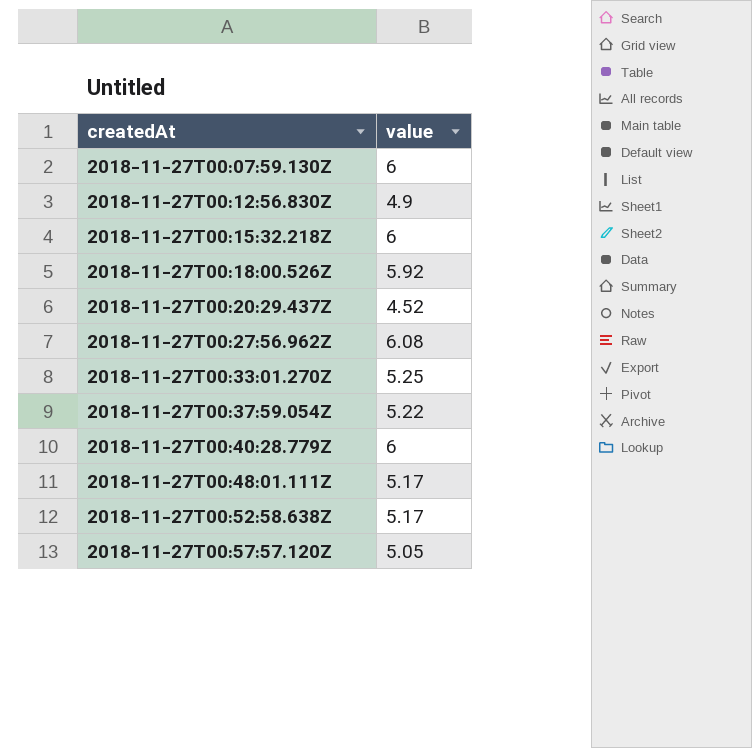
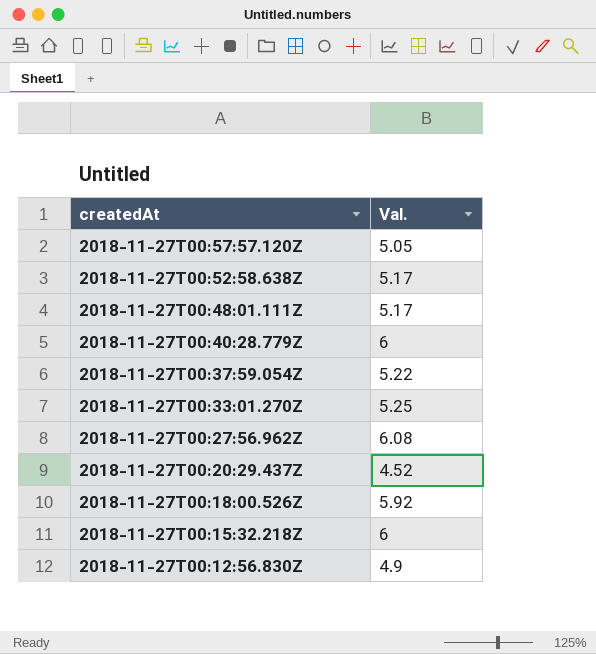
row order: createdAt ascending -> createdAt descending
column name: value -> Val.
row 2018-11-27T00:07:59.130Z: 6 -> none

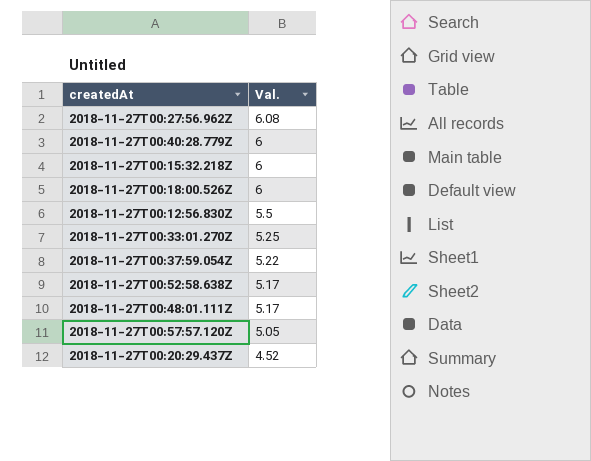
row order: createdAt descending -> Val. descending
2018-11-27T00:18:00.526Z | Val.: 5.92 -> 6
2018-11-27T00:12:56.830Z | Val.: 4.9 -> 5.5

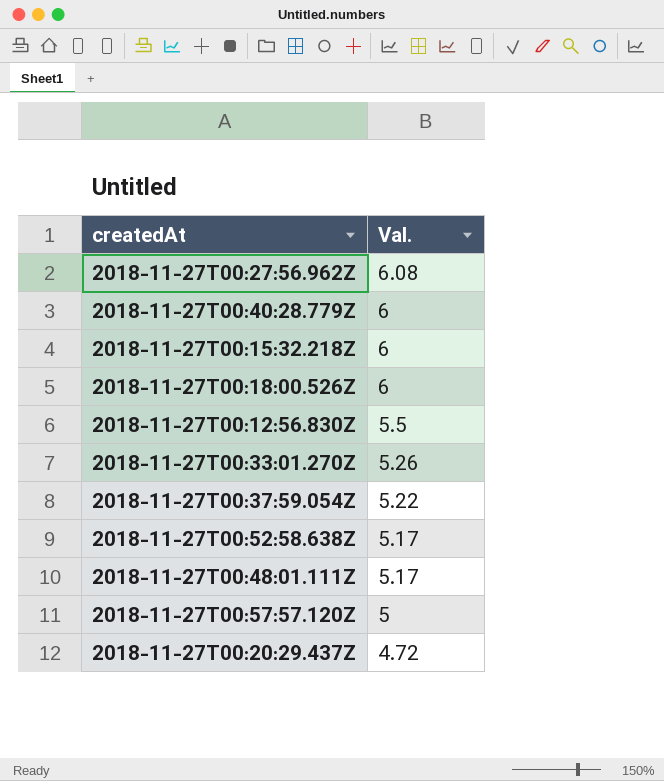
2018-11-27T00:33:01.270Z | Val.: 5.25 -> 5.26
2018-11-27T00:57:57.120Z | Val.: 5.05 -> 5
2018-11-27T00:20:29.437Z | Val.: 4.52 -> 4.72

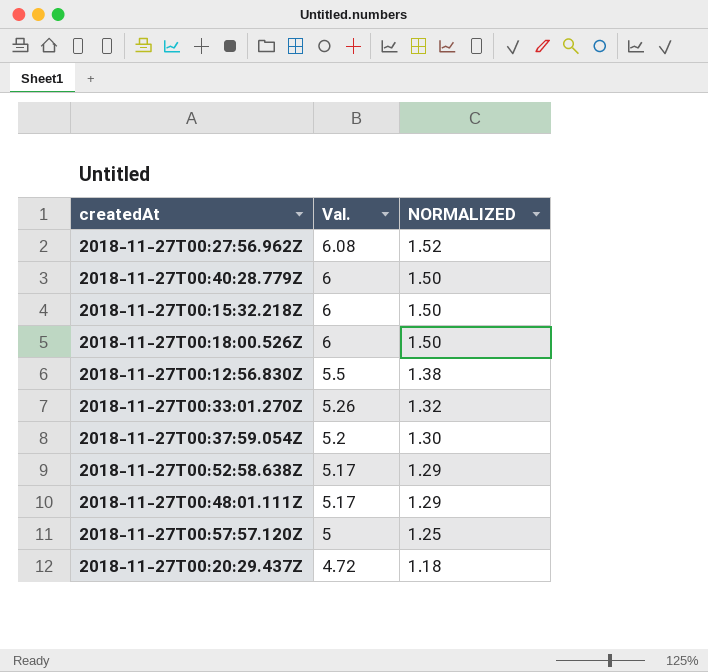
column NORMALIZED | formula: none -> [Val.] * 0.25
2018-11-27T00:37:59.054Z | Val.: 5.22 -> 5.2

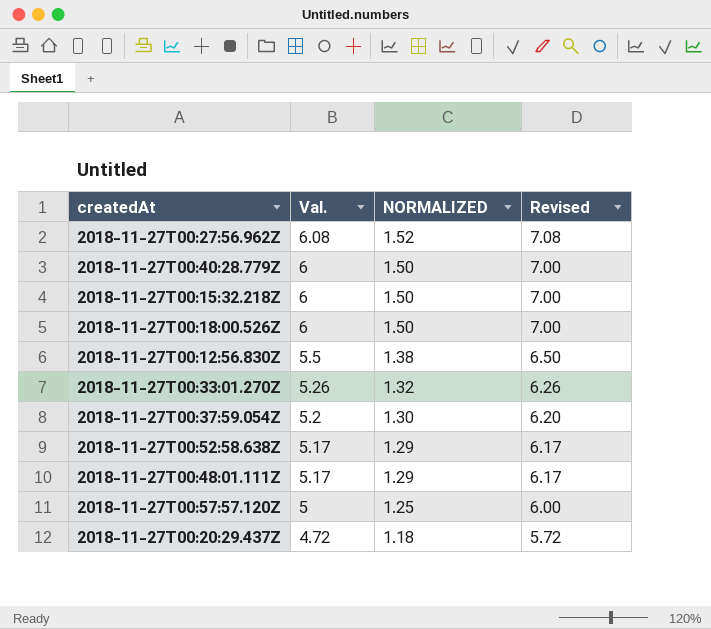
column Revised | formula: none -> [Val.] + 1

